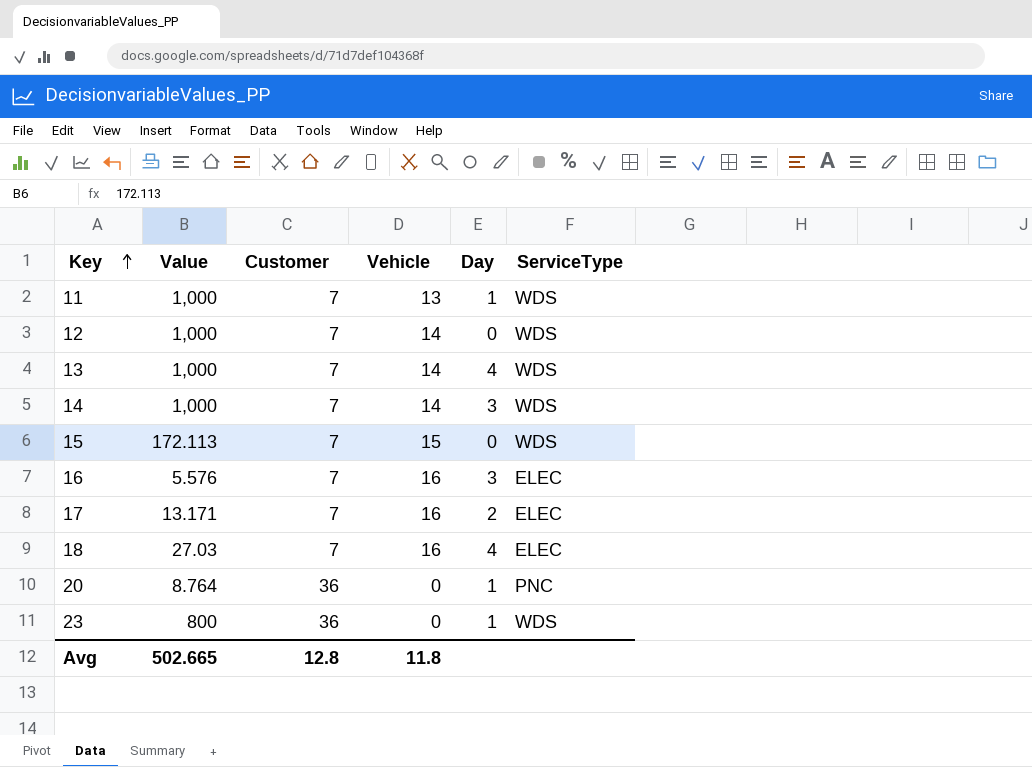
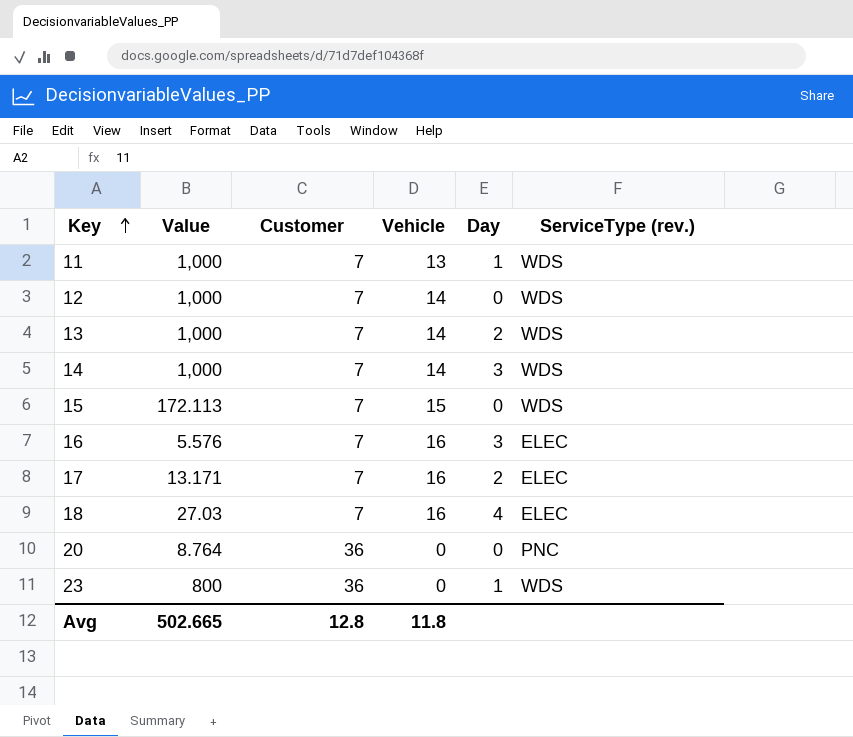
column name: ServiceType -> ServiceType (rev.)
13 | Day: 4 -> 2
20 | Day: 1 -> 0

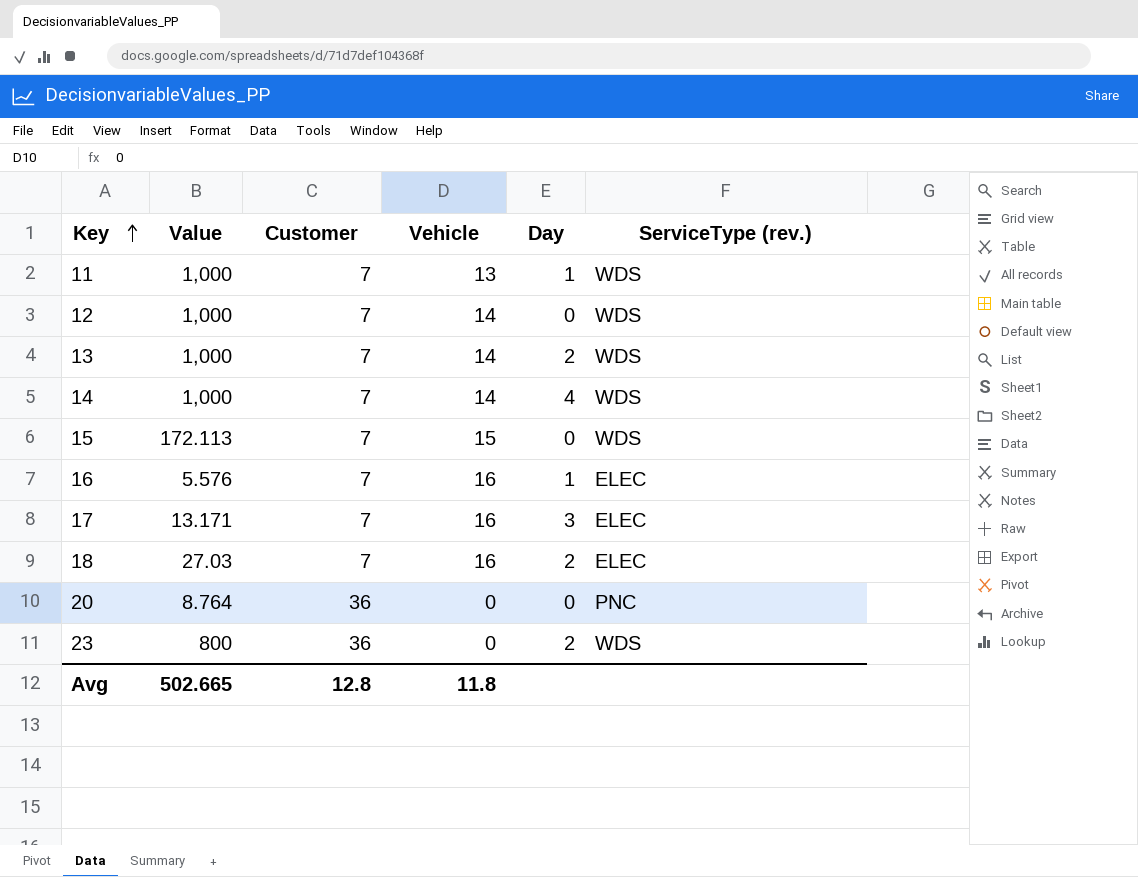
14 | Day: 3 -> 4
16 | Day: 3 -> 1
17 | Day: 2 -> 3
18 | Day: 4 -> 2
23 | Day: 1 -> 2

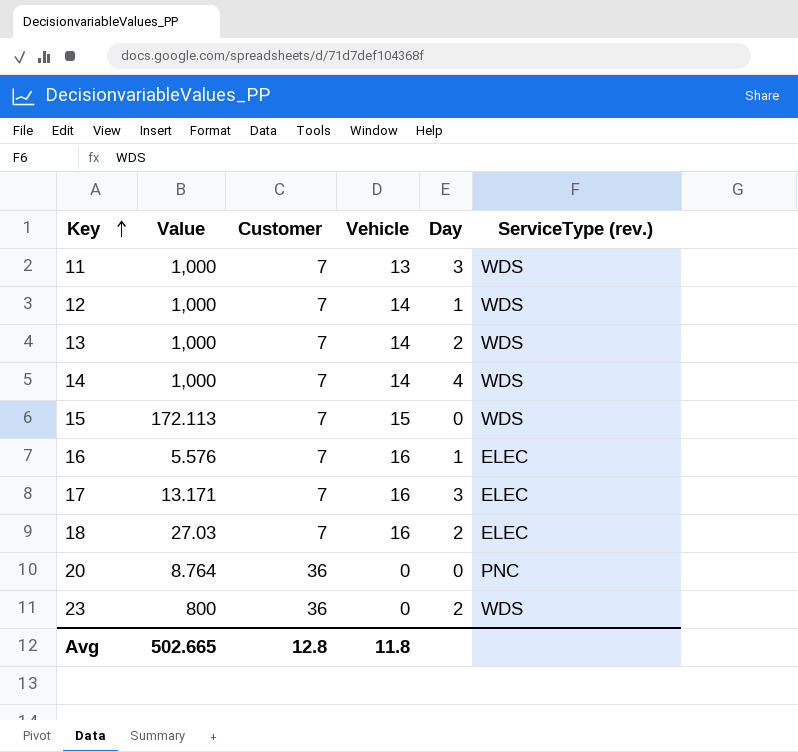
11 | Day: 1 -> 3
12 | Day: 0 -> 1

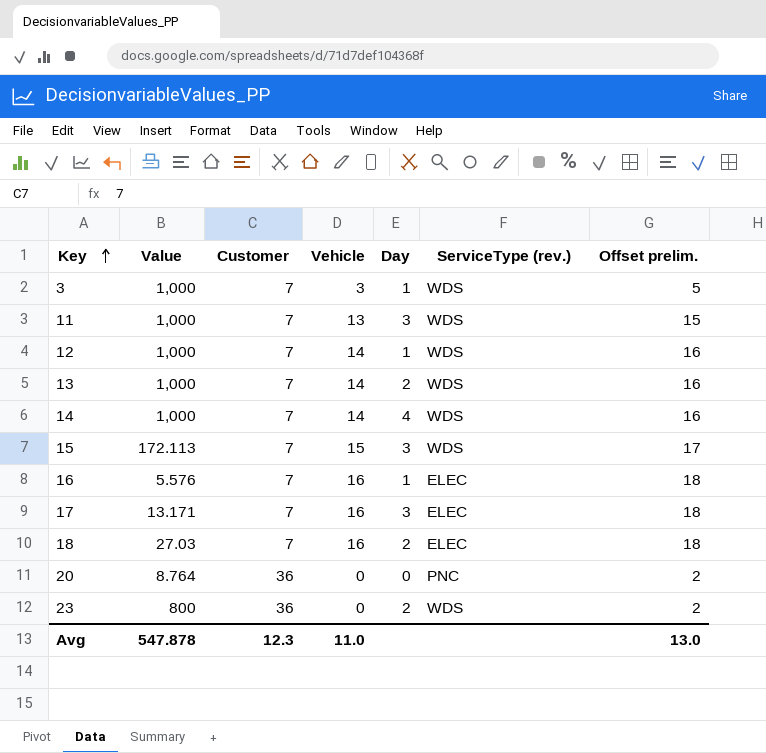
column Offset prelim. | formula: none -> [Vehicle] + 2
row 3: none -> 1,000 | 7 | 3 | 1 | WDS | 5
15 | Day: 0 -> 3
Avg | Value: 502.665 -> 547.878
Avg | Customer: 12.8 -> 12.3
Avg | Vehicle: 11.8 -> 11.0

